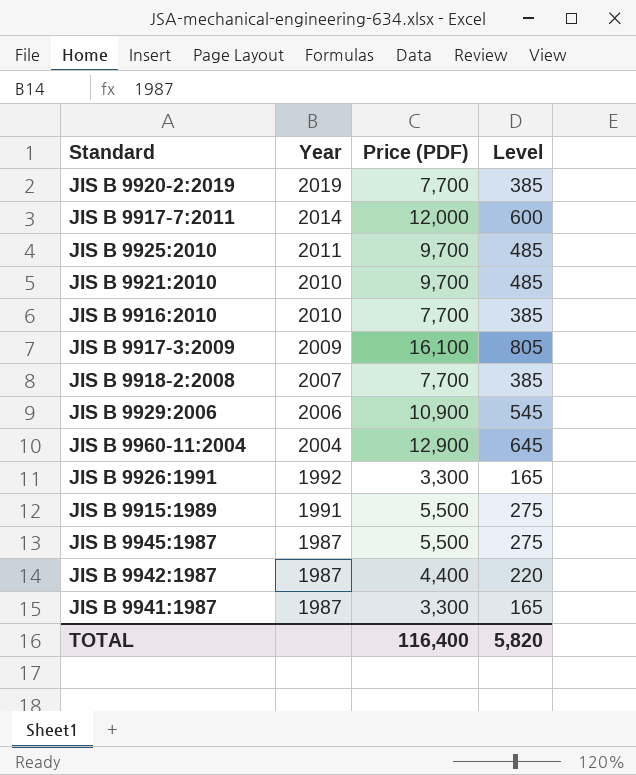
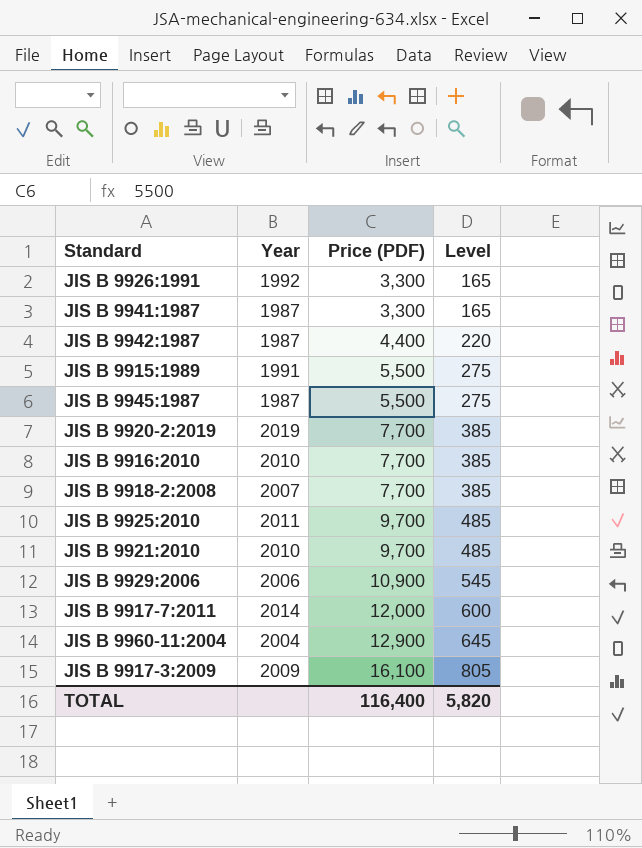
row order: Year descending -> Price (PDF) ascending

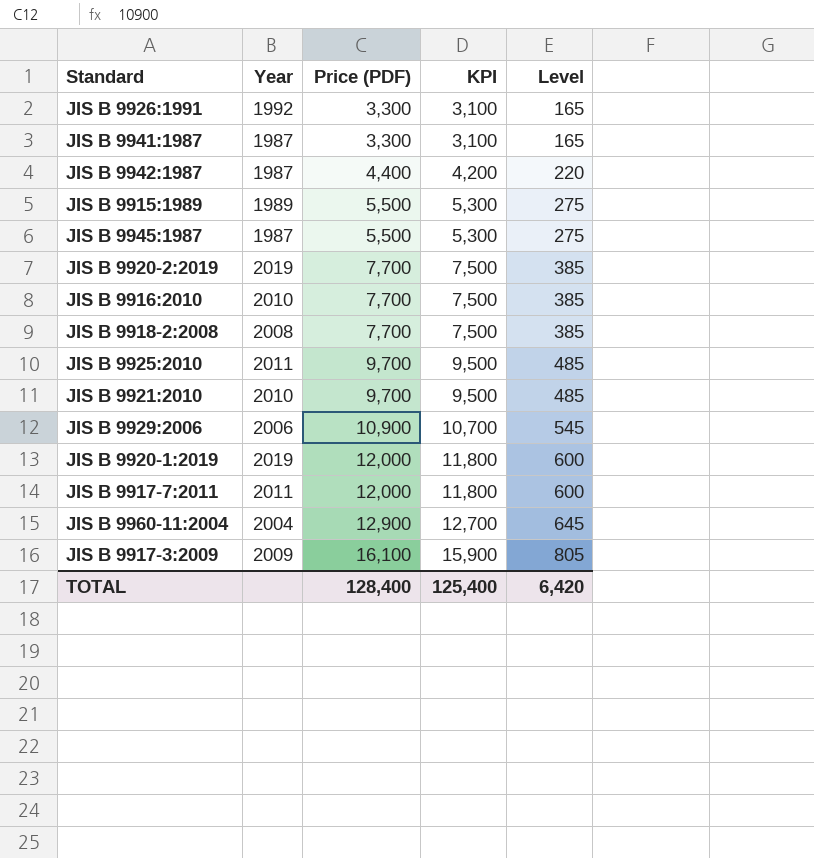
column KPI | formula: none -> [Price (PDF)] - 200
JIS B 9915:1989 | Year: 1991 -> 1989
JIS B 9918-2:2008 | Year: 2007 -> 2008
row JIS B 9920-1:2019: none -> 2019 | 12,000 | 11,800 | 600
JIS B 9917-7:2011 | Year: 2014 -> 2011
TOTAL | Price (PDF): 116,400 -> 128,400
TOTAL | Level: 5,820 -> 6,420

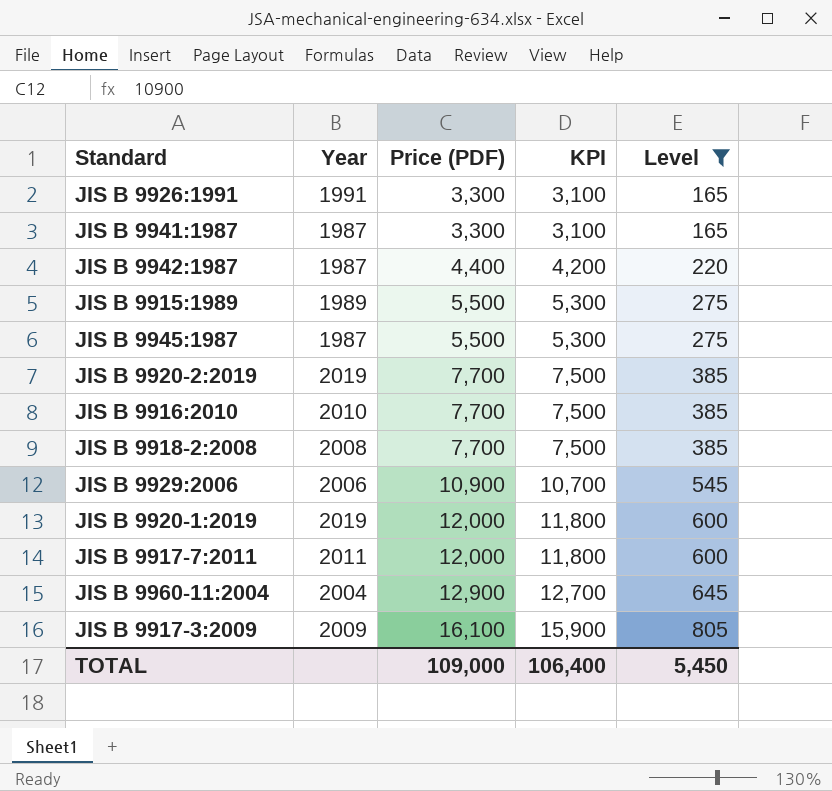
filter: none -> Level != 485
JIS B 9926:1991 | Year: 1992 -> 1991
TOTAL | Price (PDF): 128,400 -> 109,000
TOTAL | KPI: 125,400 -> 106,400
TOTAL | Level: 6,420 -> 5,450

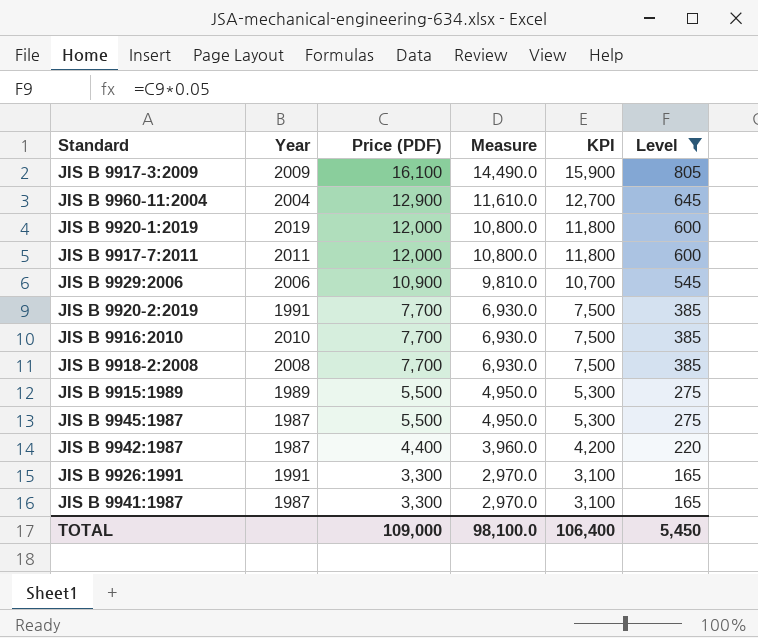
row order: Price (PDF) ascending -> Price (PDF) descending
column Measure | formula: none -> [Price (PDF)] * 0.9
JIS B 9920-2:2019 | Year: 2019 -> 1991

